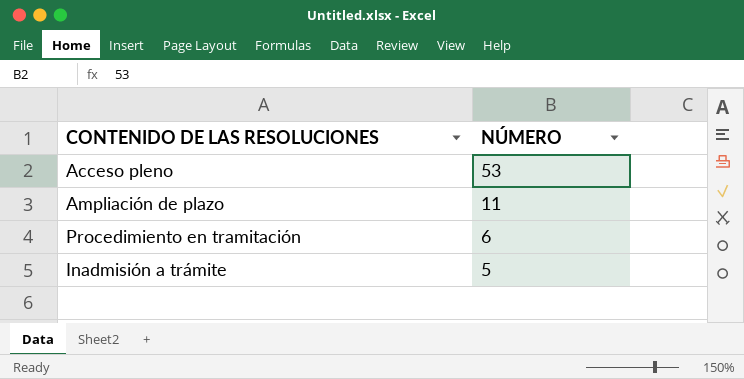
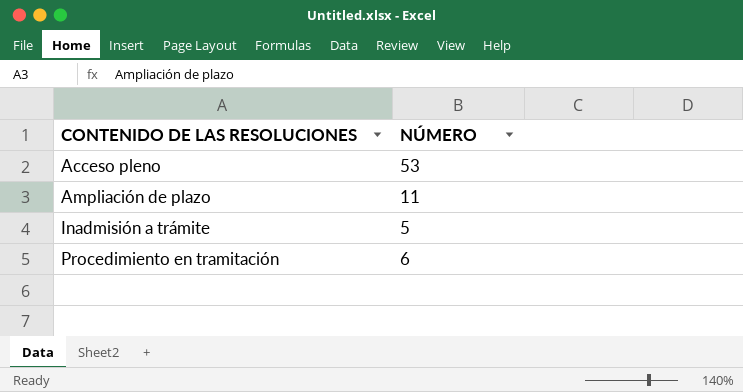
row order: NÚMERO descending -> CONTENIDO DE LAS RESOLUCIONES ascending

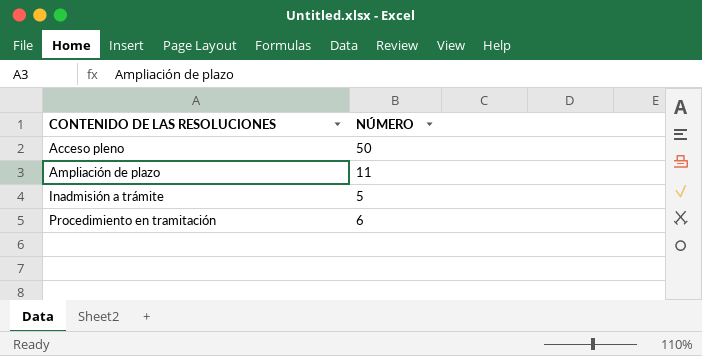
Acceso pleno | NÚMERO: 53 -> 50

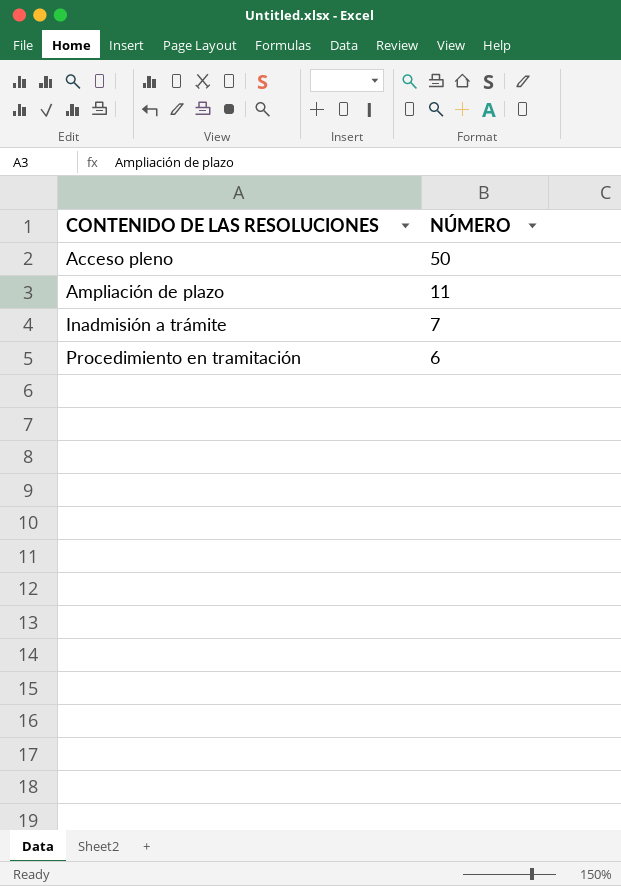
Inadmisión a trámite | NÚMERO: 5 -> 7

